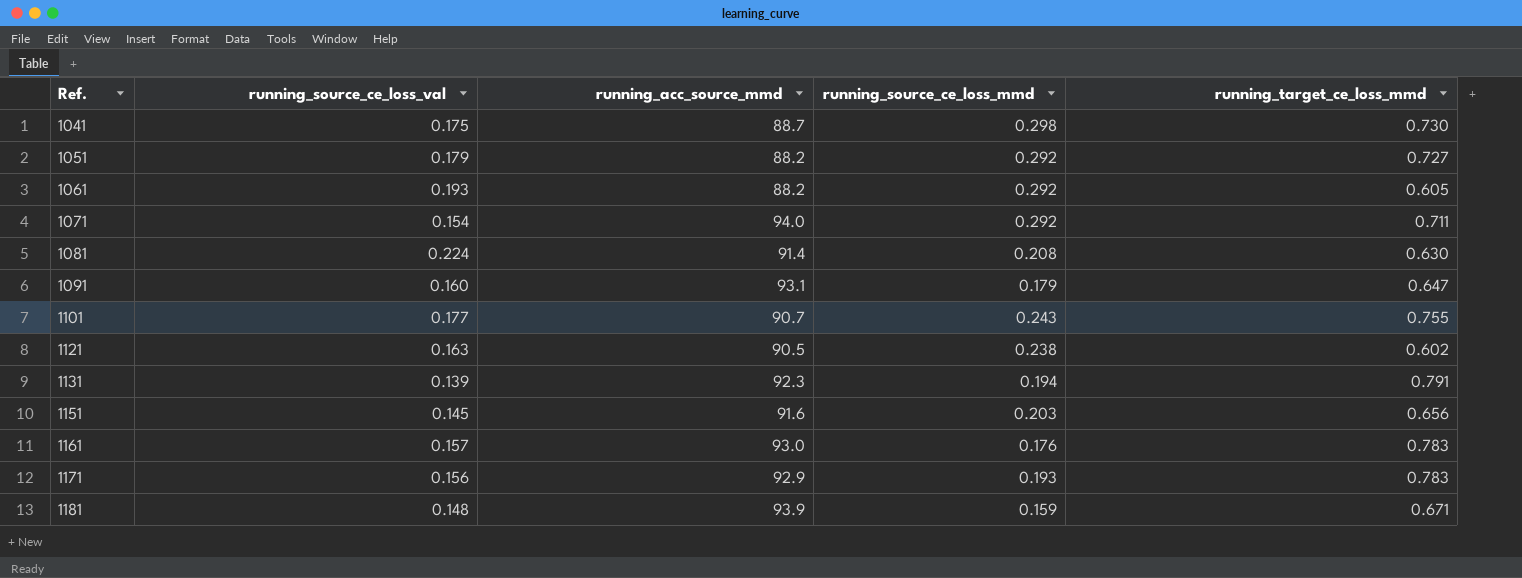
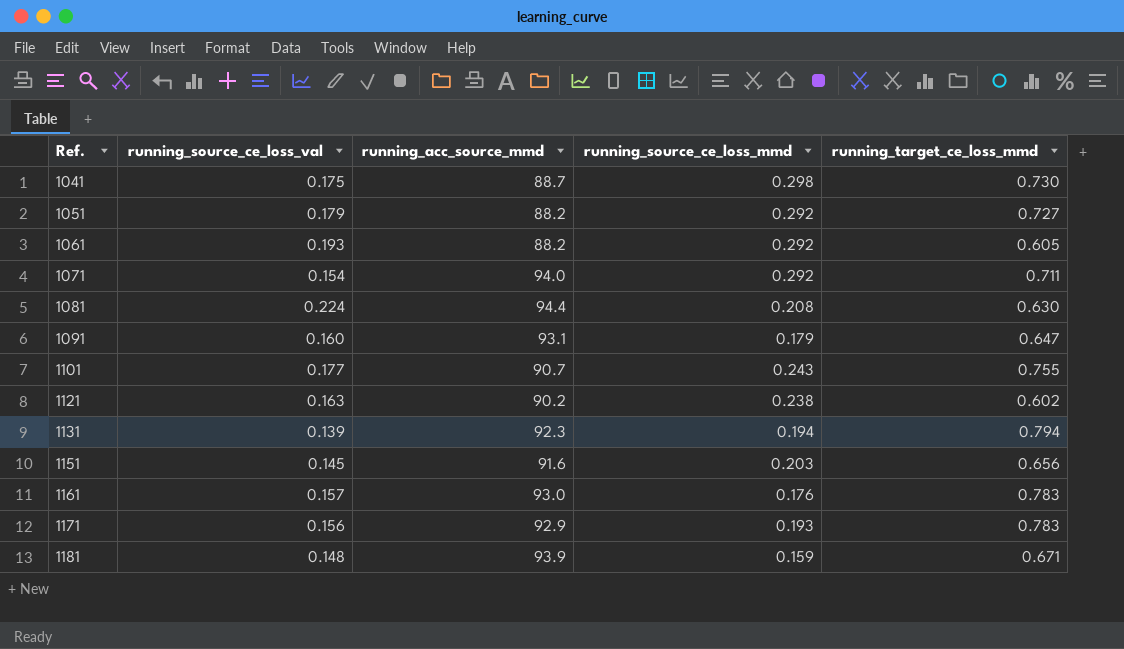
1081 | running_acc_source_mmd: 91.4 -> 94.4
1121 | running_acc_source_mmd: 90.5 -> 90.2
1131 | running_target_ce_loss_mmd: 0.791 -> 0.794

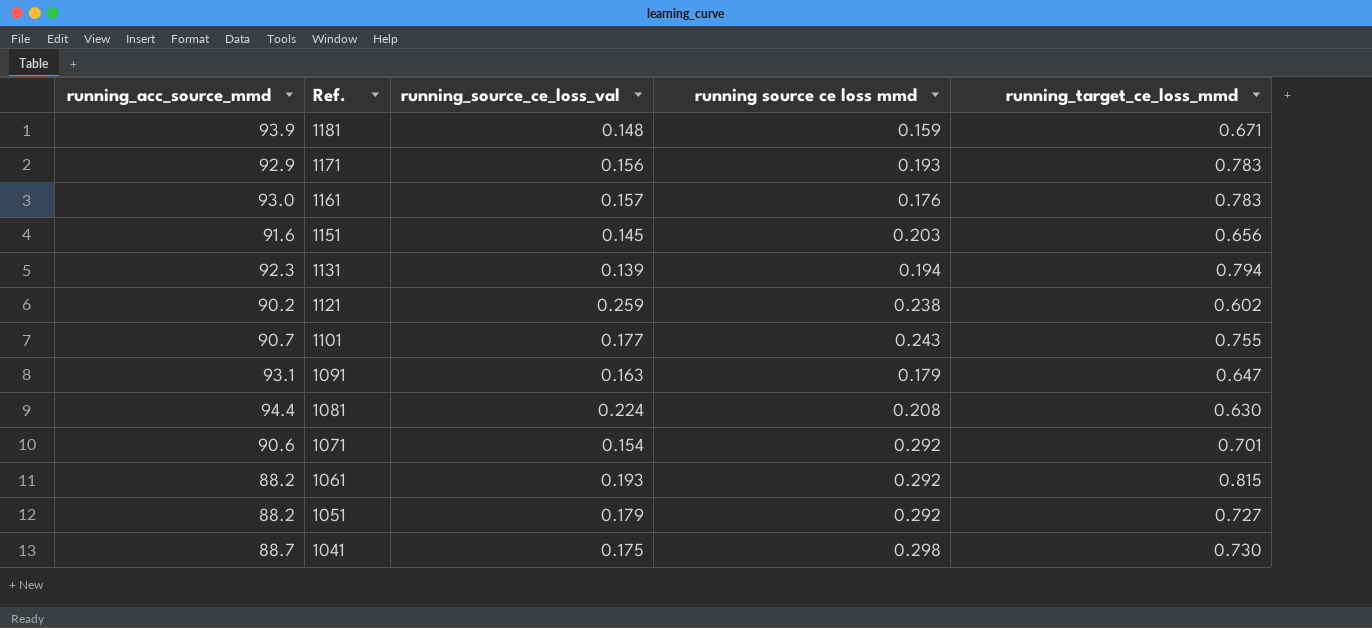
row order: Ref. ascending -> Ref. descending
column running_acc_source_mmd | position: 3 -> 1
column name: running_source_ce_loss_mmd -> running source ce loss mmd
1121 | running_source_ce_loss_val: 0.163 -> 0.259
1091 | running_source_ce_loss_val: 0.160 -> 0.163
1071 | running_acc_source_mmd: 94.0 -> 90.6
1071 | running_target_ce_loss_mmd: 0.711 -> 0.701
1061 | running_target_ce_loss_mmd: 0.605 -> 0.815

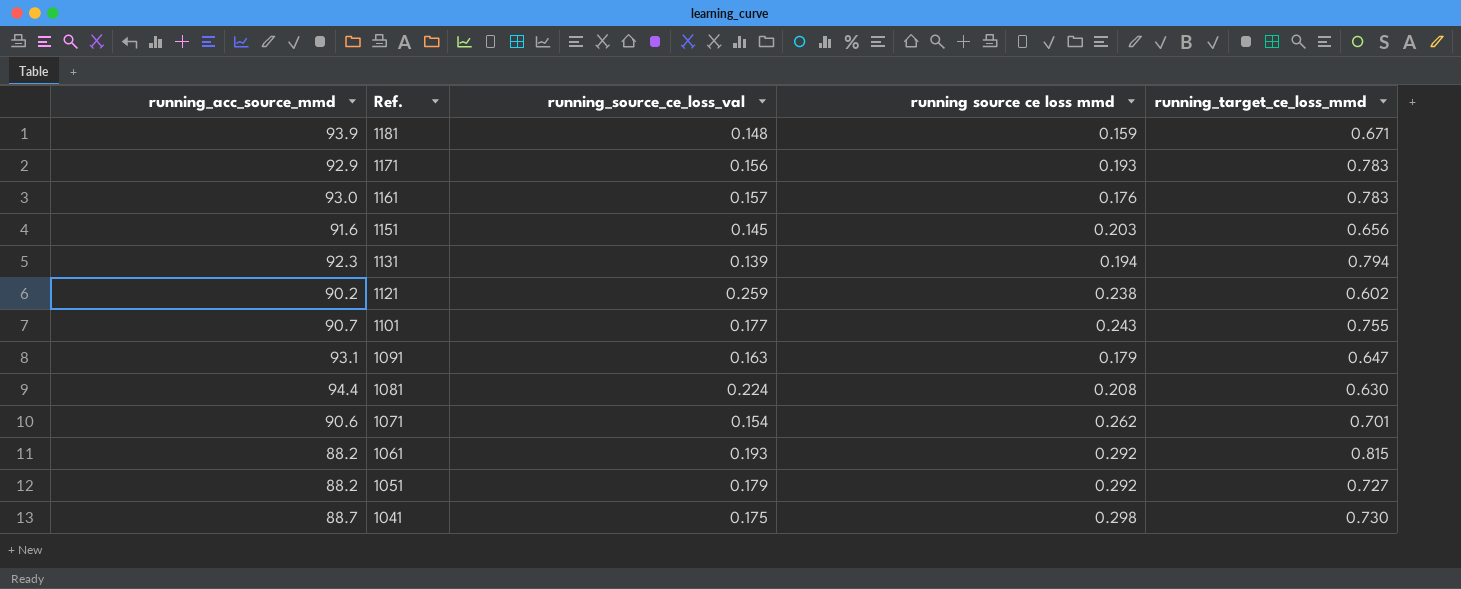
1071 | running source ce loss mmd: 0.292 -> 0.262

